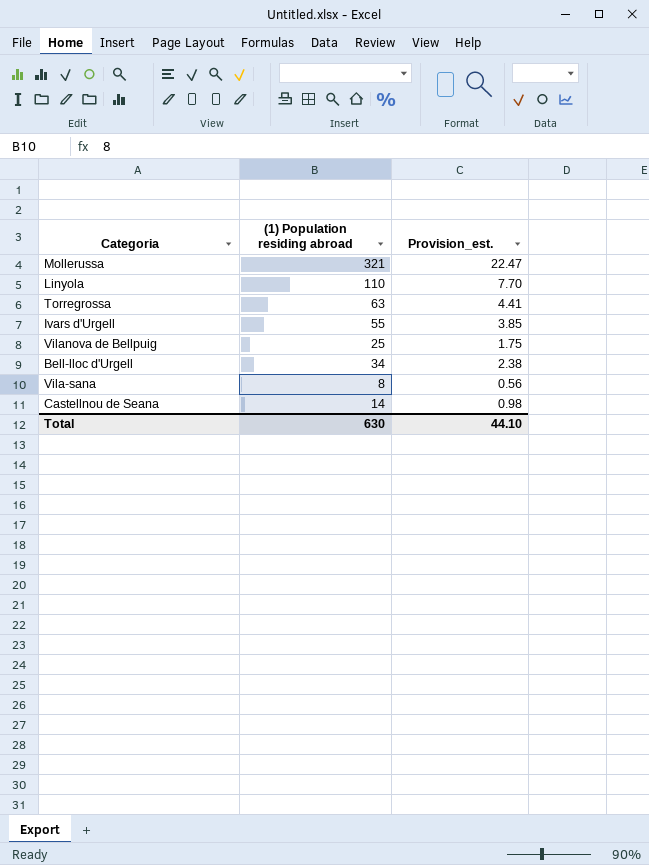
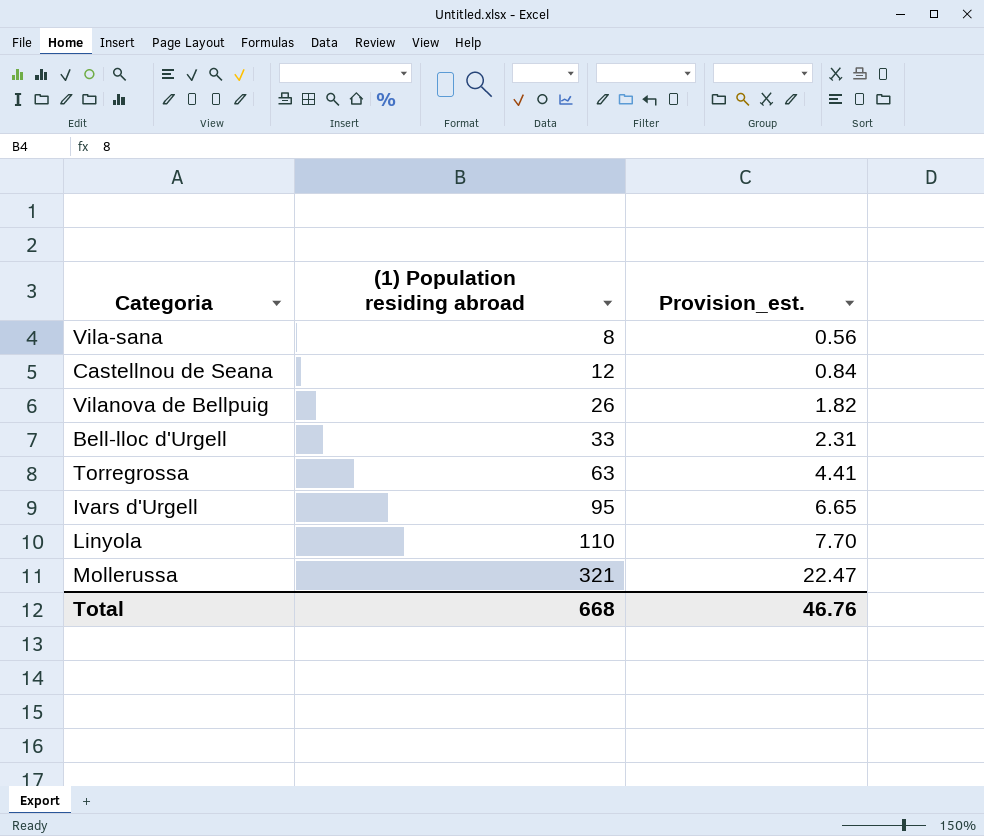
row order: none -> (1) Population residing abroad ascending
Castellnou de Seana | (1) Population residing abroad: 14 -> 12
Castellnou de Seana | Provision_est.: 0.98 -> 0.84
Vilanova de Bellpuig | (1) Population residing abroad: 25 -> 26
Vilanova de Bellpuig | Provision_est.: 1.75 -> 1.82
Bell-lloc d'Urgell | (1) Population residing abroad: 34 -> 33
Bell-lloc d'Urgell | Provision_est.: 2.38 -> 2.31
Ivars d'Urgell | (1) Population residing abroad: 55 -> 95
Ivars d'Urgell | Provision_est.: 3.85 -> 6.65
Total | (1) Population residing abroad: 630 -> 668
Total | Provision_est.: 44.10 -> 46.76

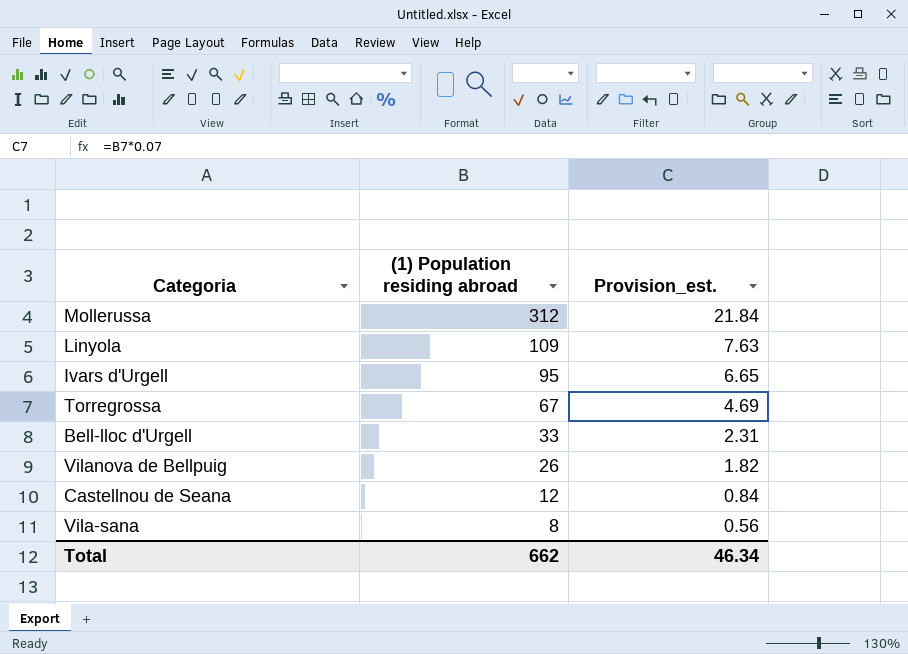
row order: (1) Population residing abroad ascending -> (1) Population residing abroad descending
Mollerussa | (1) Population residing abroad: 321 -> 312
Mollerussa | Provision_est.: 22.47 -> 21.84
Linyola | (1) Population residing abroad: 110 -> 109
Linyola | Provision_est.: 7.70 -> 7.63
Torregrossa | (1) Population residing abroad: 63 -> 67
Torregrossa | Provision_est.: 4.41 -> 4.69
Total | (1) Population residing abroad: 668 -> 662
Total | Provision_est.: 46.76 -> 46.34

